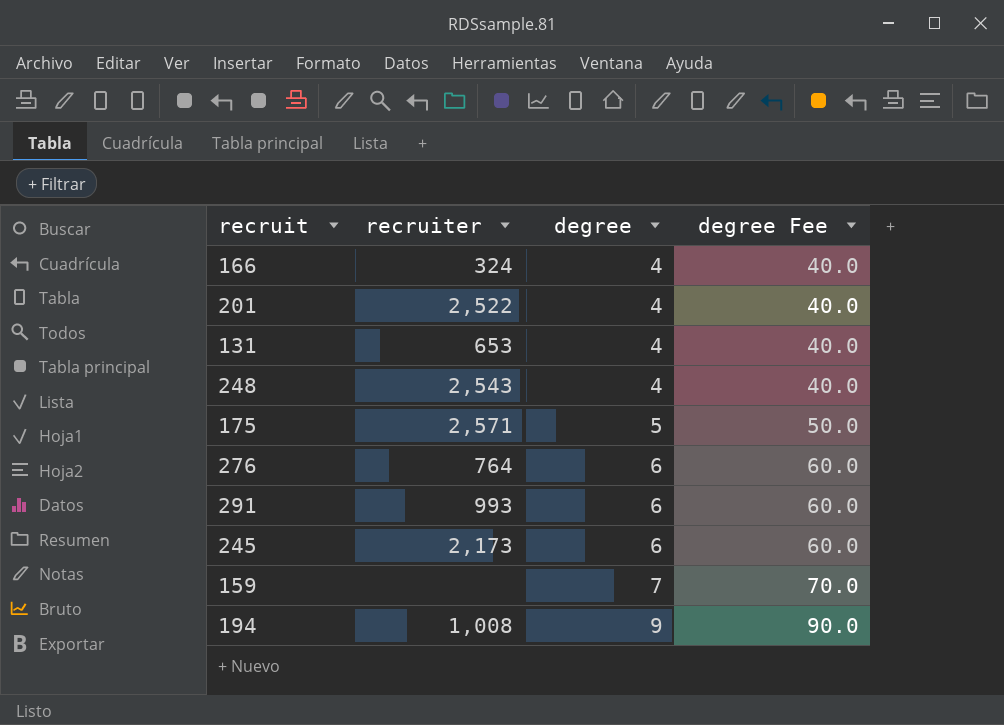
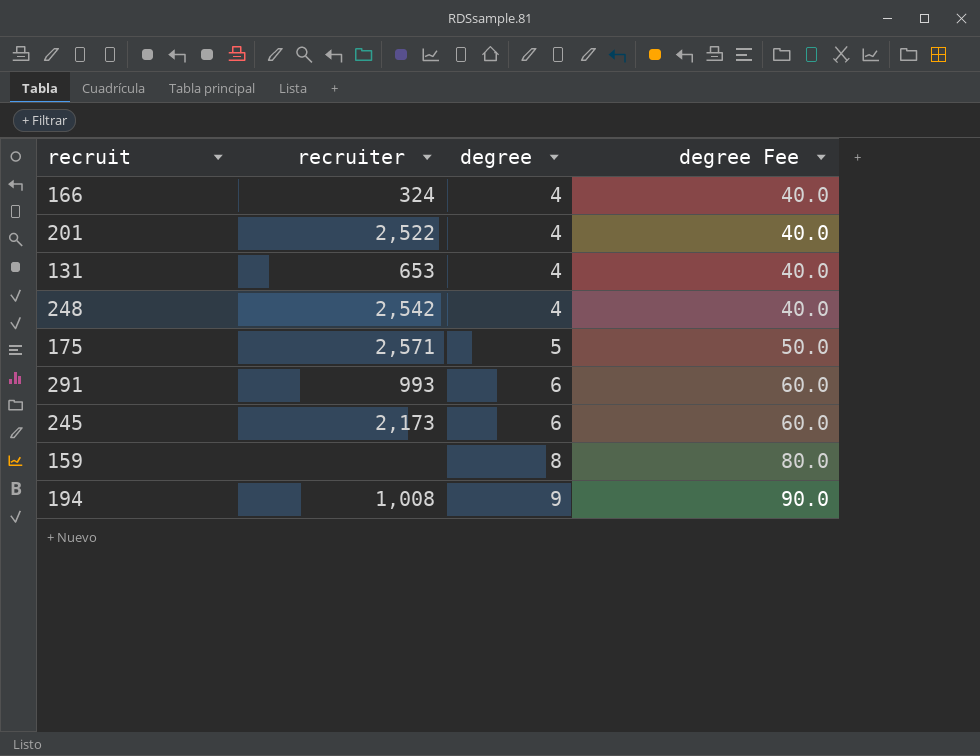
row 276: 764 | 6 | 60.0 -> none
248 | recruiter: 2,543 -> 2,542
159 | degree: 7 -> 8
159 | degree Fee: 70.0 -> 80.0

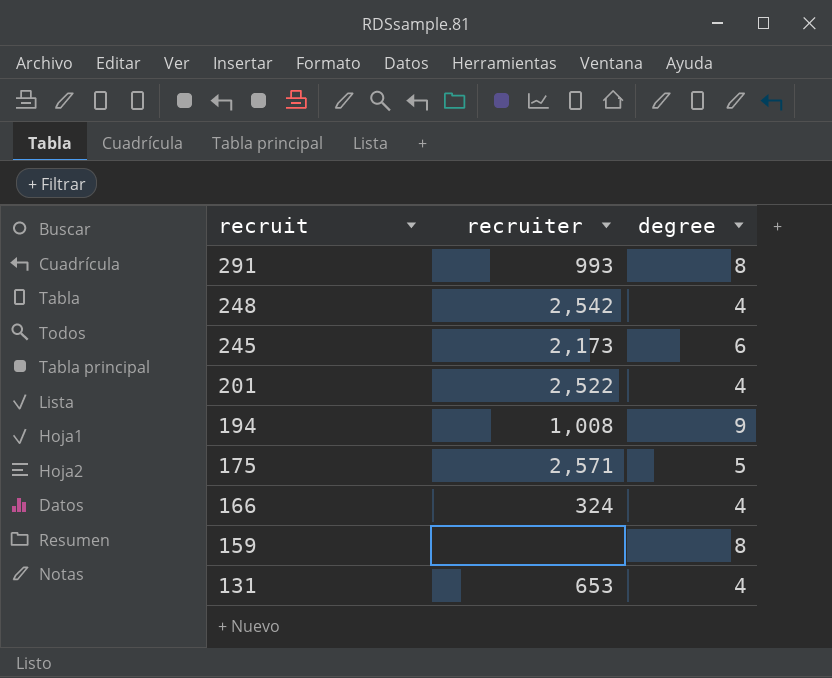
row order: degree ascending -> recruit descending
column degree Fee | formula: [degree] * 10 -> none
291 | degree: 6 -> 8

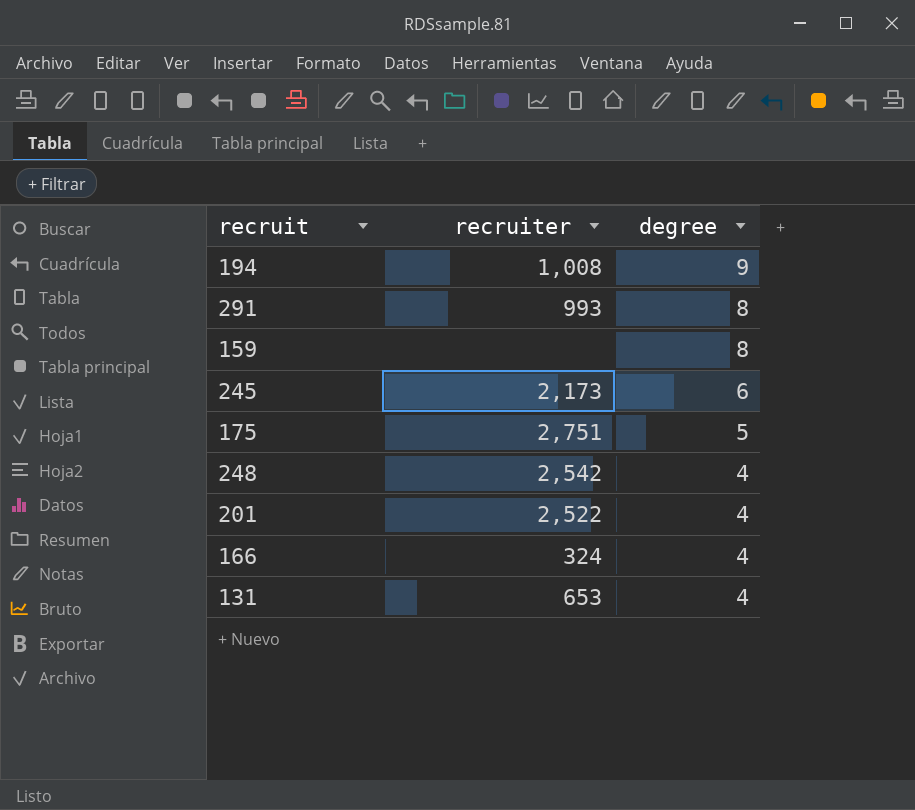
row order: recruit descending -> degree descending
175 | recruiter: 2,571 -> 2,751

